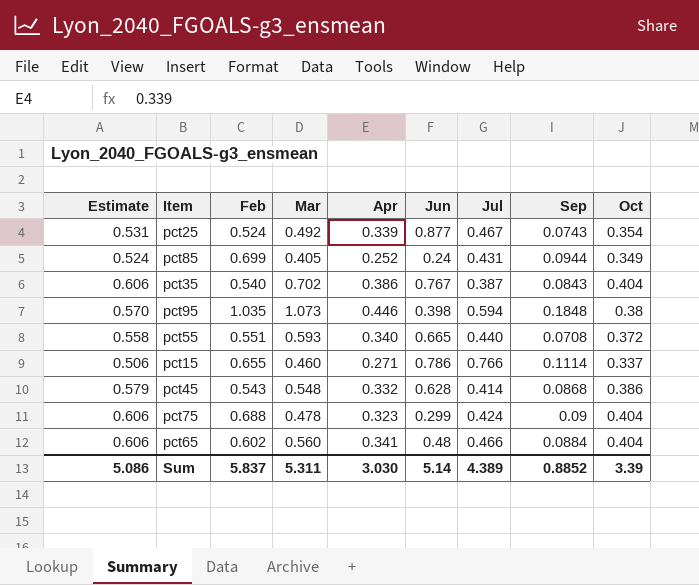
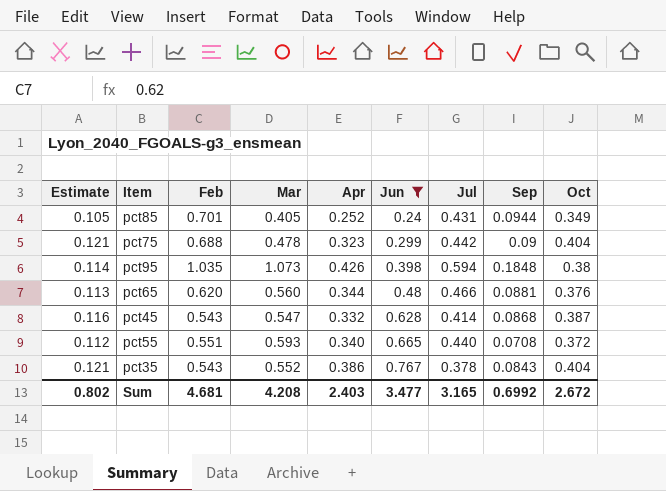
filter: none -> Jun <= 0.767
row order: none -> Jun ascending
column Estimate | formula: [Oct] * 1.5 -> [Oct] * 0.3
pct85 | Feb: 0.699 -> 0.701
pct75 | Jul: 0.424 -> 0.442
pct95 | Apr: 0.446 -> 0.426
pct65 | Feb: 0.602 -> 0.620
pct65 | Apr: 0.341 -> 0.344
pct65 | Sep: 0.0884 -> 0.0881
pct65 | Oct: 0.404 -> 0.376
pct45 | Mar: 0.548 -> 0.547
pct45 | Oct: 0.386 -> 0.387
pct35 | Feb: 0.540 -> 0.543
pct35 | Mar: 0.702 -> 0.552
pct35 | Jul: 0.387 -> 0.378
Sum | Estimate: 5.086 -> 0.802
Sum | Feb: 5.837 -> 4.681
Sum | Mar: 5.311 -> 4.208
Sum | Apr: 3.030 -> 2.403
Sum | Jun: 5.14 -> 3.477
Sum | Jul: 4.389 -> 3.165
Sum | Sep: 0.8852 -> 0.6992
Sum | Oct: 3.39 -> 2.672

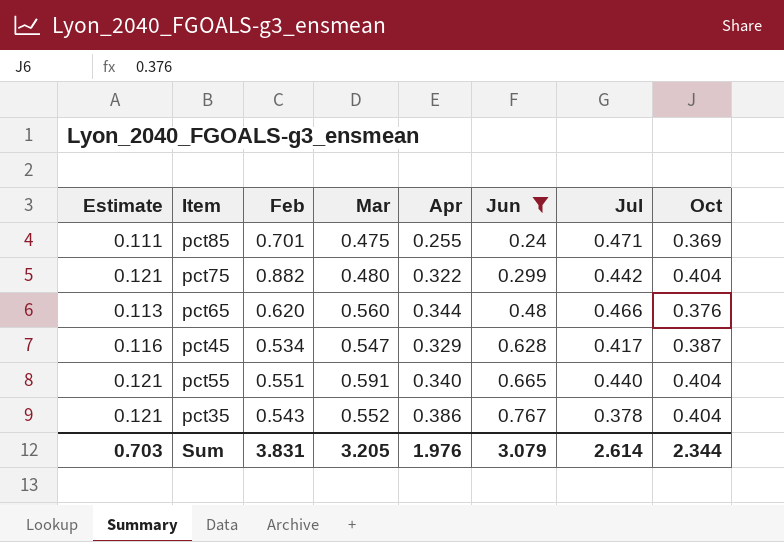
column Sep | position: 8 -> none
row pct95: 0.114 | 1.035 | 1.073 | 0.426 | 0.398 | 0.594 | 0.1848 | 0.38 -> none
pct85 | Estimate: 0.105 -> 0.111
pct85 | Mar: 0.405 -> 0.475
pct85 | Apr: 0.252 -> 0.255
pct85 | Jul: 0.431 -> 0.471
pct85 | Oct: 0.349 -> 0.369
pct75 | Feb: 0.688 -> 0.882
pct75 | Mar: 0.478 -> 0.480
pct75 | Apr: 0.323 -> 0.322
pct45 | Feb: 0.543 -> 0.534
pct45 | Apr: 0.332 -> 0.329
pct45 | Jul: 0.414 -> 0.417
pct55 | Estimate: 0.112 -> 0.121
pct55 | Mar: 0.593 -> 0.591
pct55 | Oct: 0.372 -> 0.404
Sum | Estimate: 0.802 -> 0.703
Sum | Feb: 4.681 -> 3.831
Sum | Mar: 4.208 -> 3.205
Sum | Apr: 2.403 -> 1.976
Sum | Jun: 3.477 -> 3.079
Sum | Jul: 3.165 -> 2.614
Sum | Oct: 2.672 -> 2.344

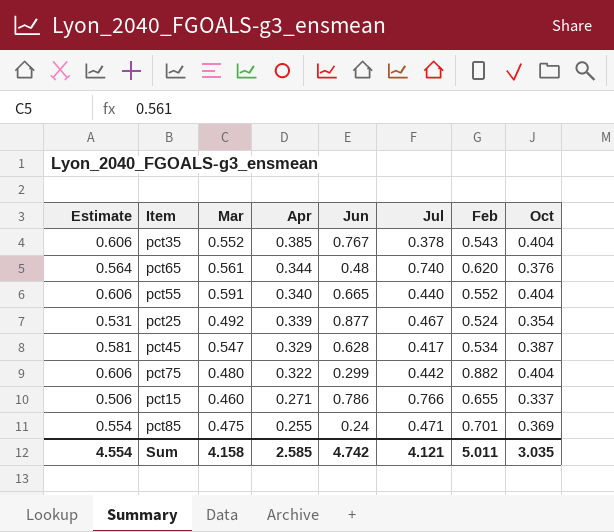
filter: Jun <= 0.767 -> none
row order: Jun ascending -> Apr descending
column Estimate | formula: [Oct] * 0.3 -> [Oct] * 1.5
column Feb | position: 3 -> 7
pct35 | Apr: 0.386 -> 0.385
pct65 | Mar: 0.560 -> 0.561
pct65 | Jul: 0.466 -> 0.740
pct55 | Feb: 0.551 -> 0.552
Sum | Estimate: 0.703 -> 4.554
Sum | Mar: 3.205 -> 4.158
Sum | Apr: 1.976 -> 2.585
Sum | Jun: 3.079 -> 4.742
Sum | Jul: 2.614 -> 4.121
Sum | Feb: 3.831 -> 5.011
Sum | Oct: 2.344 -> 3.035

